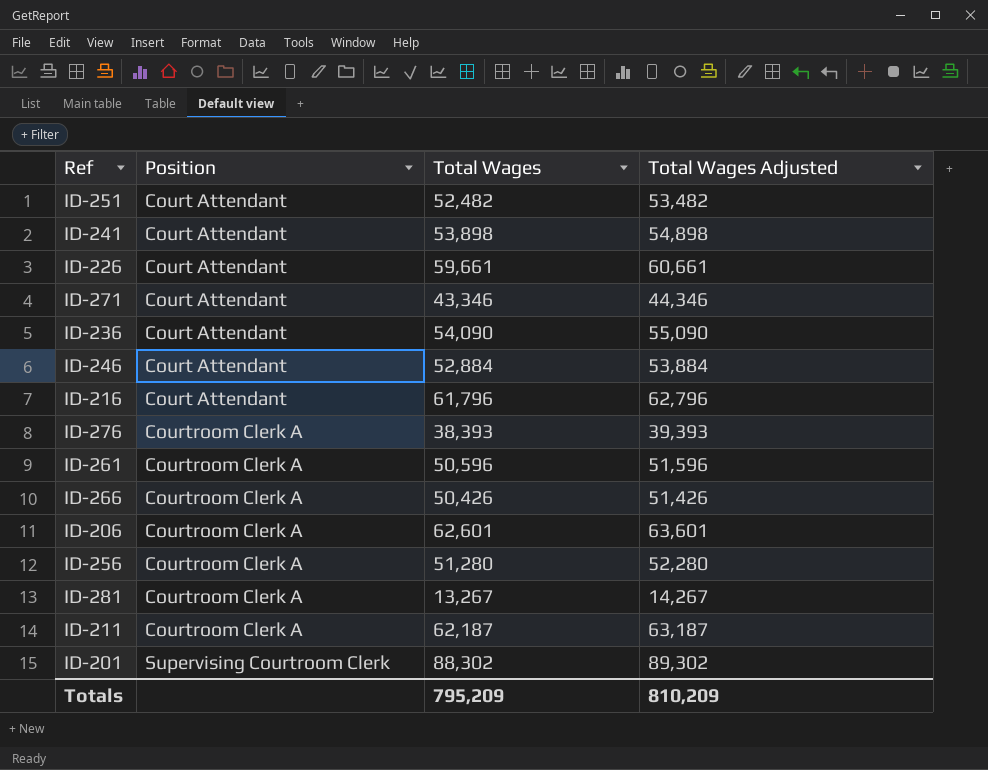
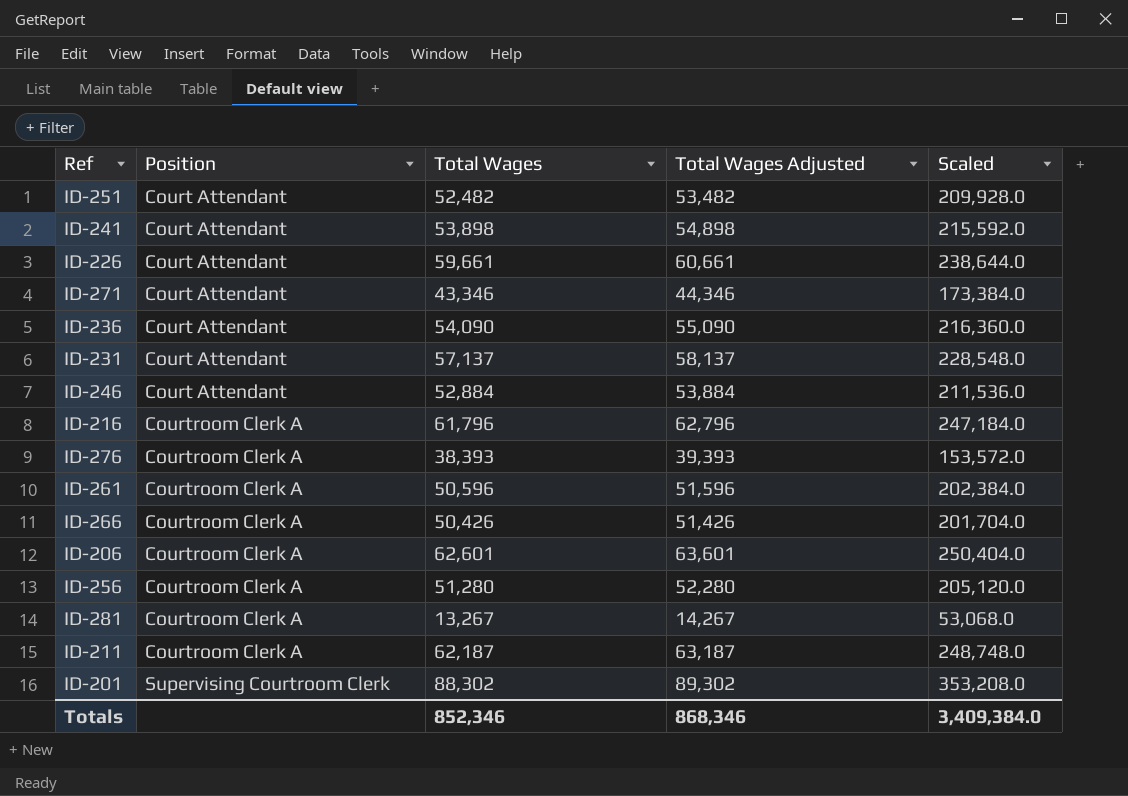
column Scaled | formula: none -> [Total Wages] * 4
row ID-231: none -> Court Attendant | 57,137 | 58,137 | 228,548.0
ID-216 | Position: Court Attendant -> Courtroom Clerk A
Totals | Total Wages: 795,209 -> 852,346
Totals | Total Wages Adjusted: 810,209 -> 868,346

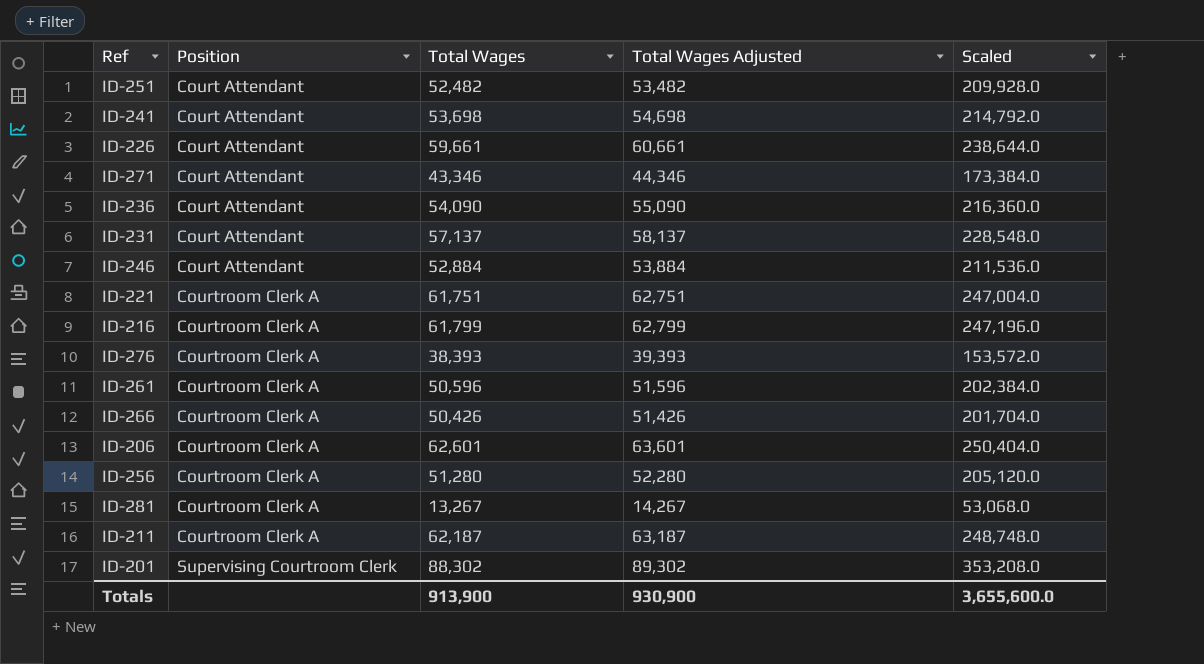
ID-241 | Total Wages: 53,898 -> 53,698
ID-241 | Total Wages Adjusted: 54,898 -> 54,698
ID-241 | Scaled: 215,592.0 -> 214,792.0
row ID-221: none -> Courtroom Clerk A | 61,751 | 62,751 | 247,004.0
ID-216 | Total Wages: 61,796 -> 61,799
ID-216 | Total Wages Adjusted: 62,796 -> 62,799
ID-216 | Scaled: 247,184.0 -> 247,196.0
Totals | Total Wages: 852,346 -> 913,900
Totals | Total Wages Adjusted: 868,346 -> 930,900
Totals | Scaled: 3,409,384.0 -> 3,655,600.0

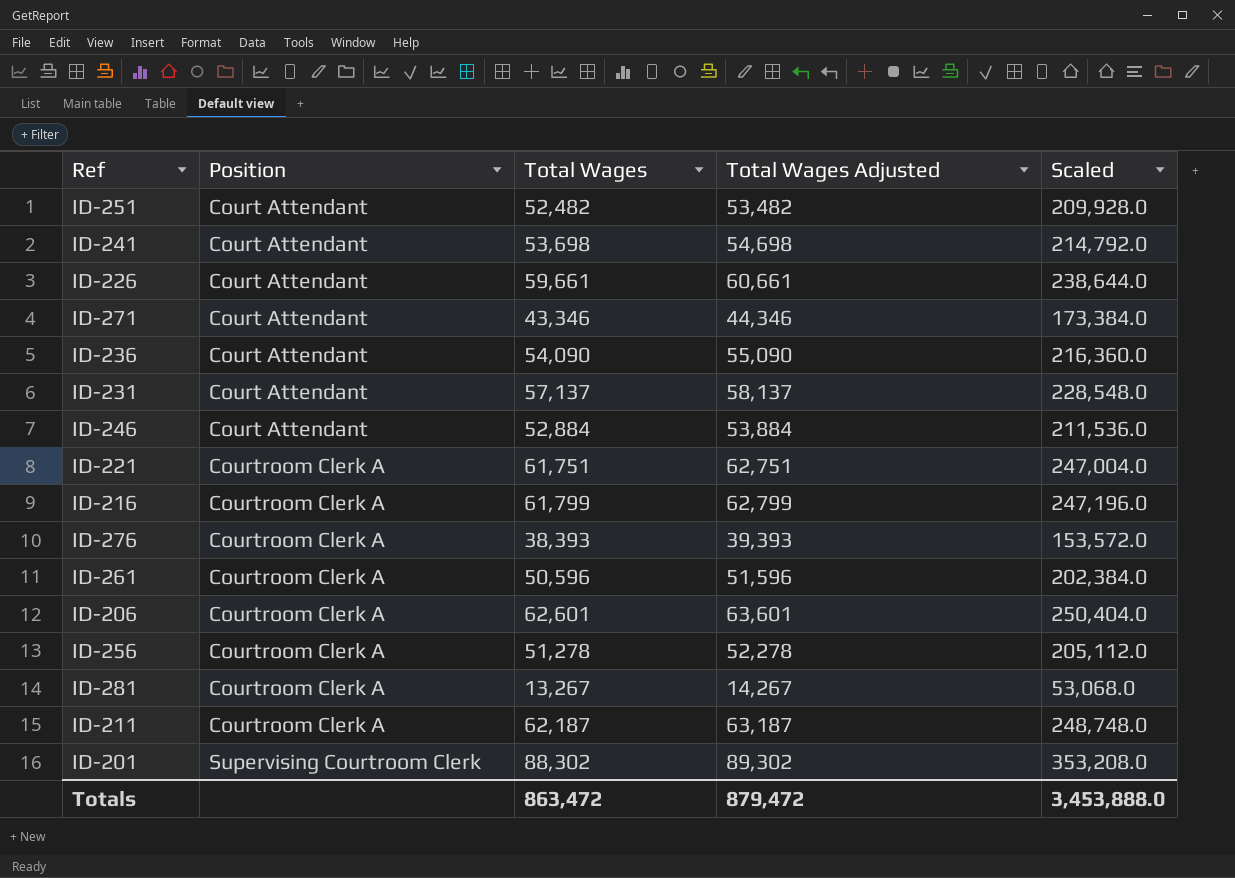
row ID-266: Courtroom Clerk A | 50,426 | 51,426 | 201,704.0 -> none
ID-256 | Total Wages: 51,280 -> 51,278
ID-256 | Total Wages Adjusted: 52,280 -> 52,278
ID-256 | Scaled: 205,120.0 -> 205,112.0
Totals | Total Wages: 913,900 -> 863,472
Totals | Total Wages Adjusted: 930,900 -> 879,472
Totals | Scaled: 3,655,600.0 -> 3,453,888.0

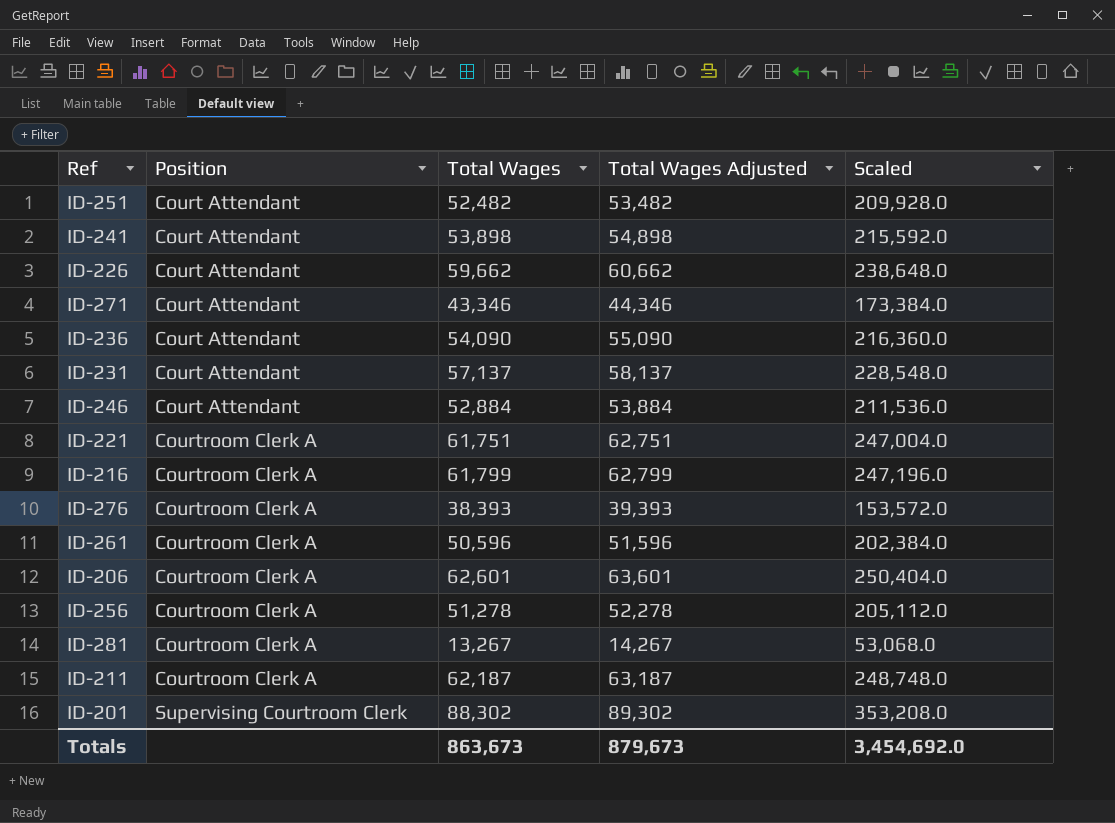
ID-241 | Total Wages: 53,698 -> 53,898
ID-241 | Total Wages Adjusted: 54,698 -> 54,898
ID-241 | Scaled: 214,792.0 -> 215,592.0
ID-226 | Total Wages: 59,661 -> 59,662
ID-226 | Total Wages Adjusted: 60,661 -> 60,662
ID-226 | Scaled: 238,644.0 -> 238,648.0
Totals | Total Wages: 863,472 -> 863,673
Totals | Total Wages Adjusted: 879,472 -> 879,673
Totals | Scaled: 3,453,888.0 -> 3,454,692.0

